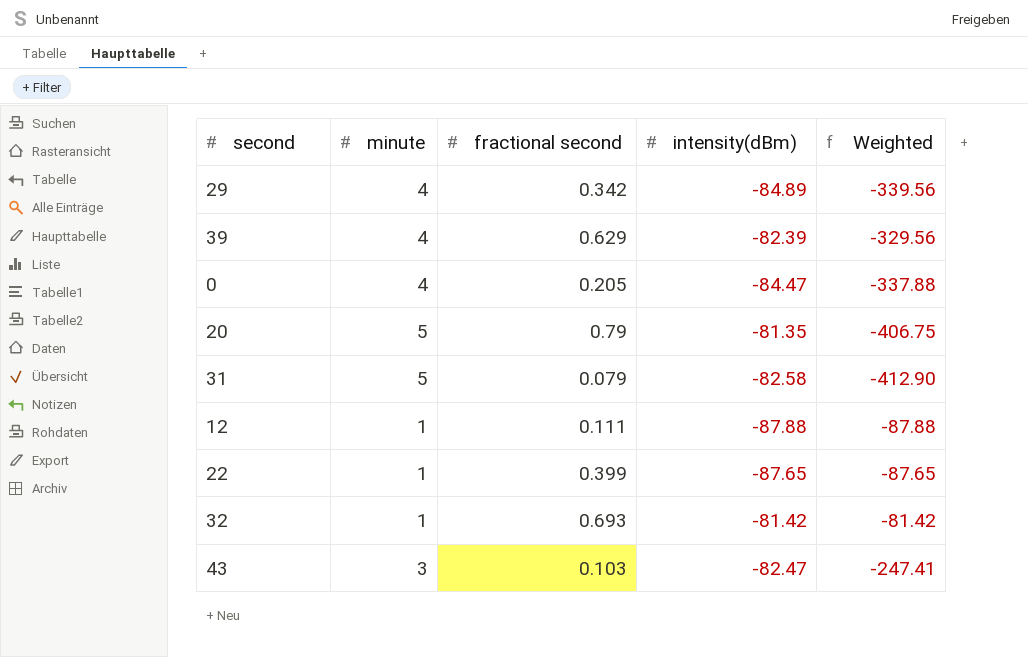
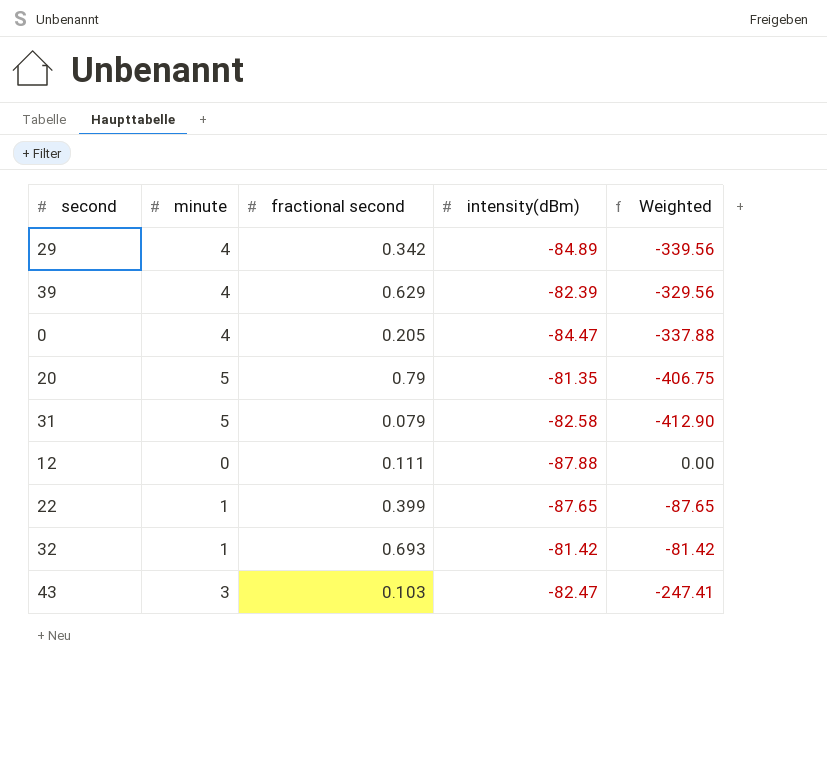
12 | minute: 1 -> 0
12 | Weighted: -87.88 -> 0.00

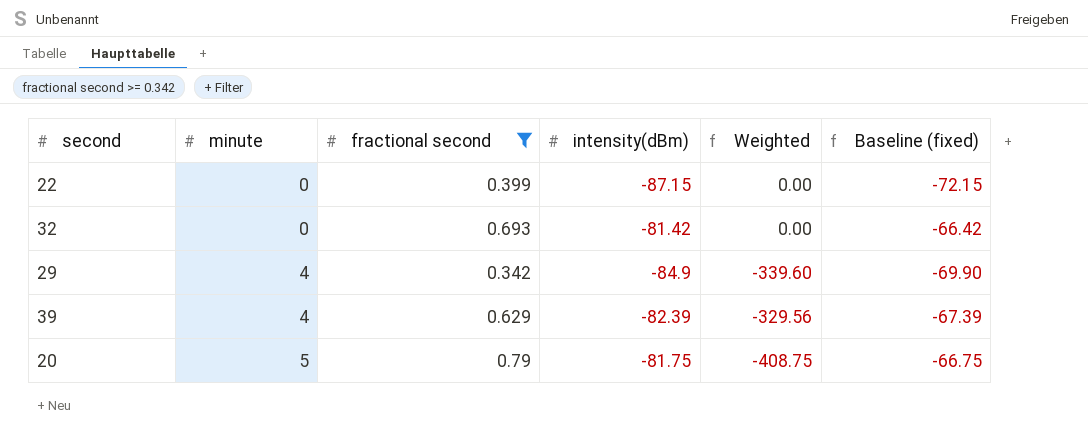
filter: none -> fractional second >= 0.342
row order: none -> minute ascending
column Baseline (fixed) | formula: none -> [intensity(dBm)] + 15
22 | minute: 1 -> 0
22 | intensity(dBm): -87.65 -> -87.15
22 | Weighted: -87.65 -> 0.00
32 | minute: 1 -> 0
32 | Weighted: -81.42 -> 0.00
29 | intensity(dBm): -84.89 -> -84.9
29 | Weighted: -339.56 -> -339.60
20 | intensity(dBm): -81.35 -> -81.75
20 | Weighted: -406.75 -> -408.75

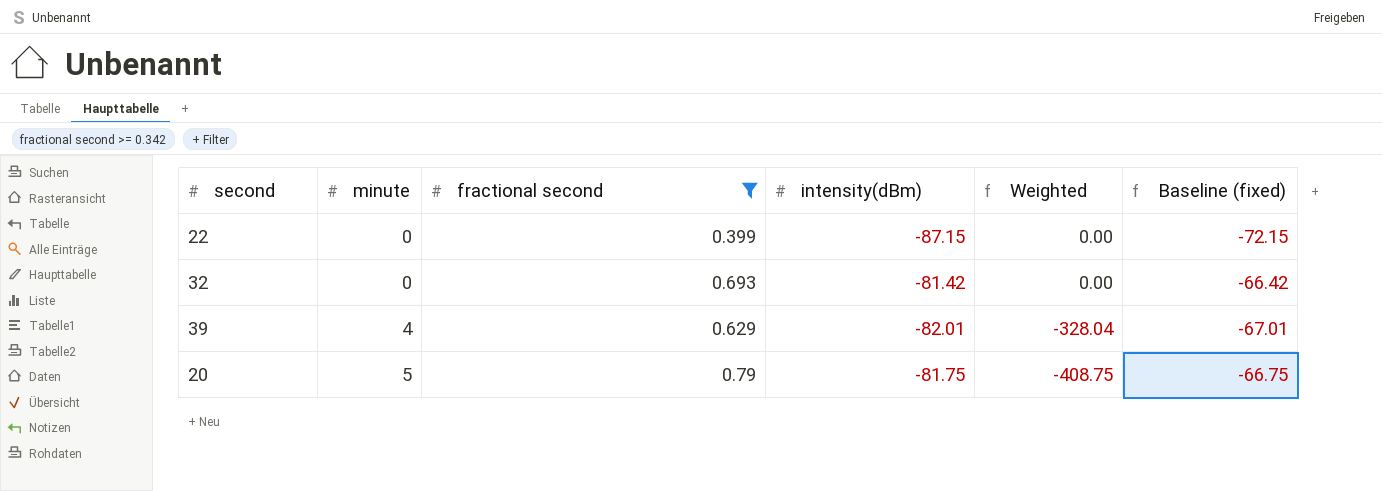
row 29: 4 | 0.342 | -84.9 | -339.60 | -69.90 -> none
39 | intensity(dBm): -82.39 -> -82.01
39 | Weighted: -329.56 -> -328.04
39 | Baseline (fixed): -67.39 -> -67.01

